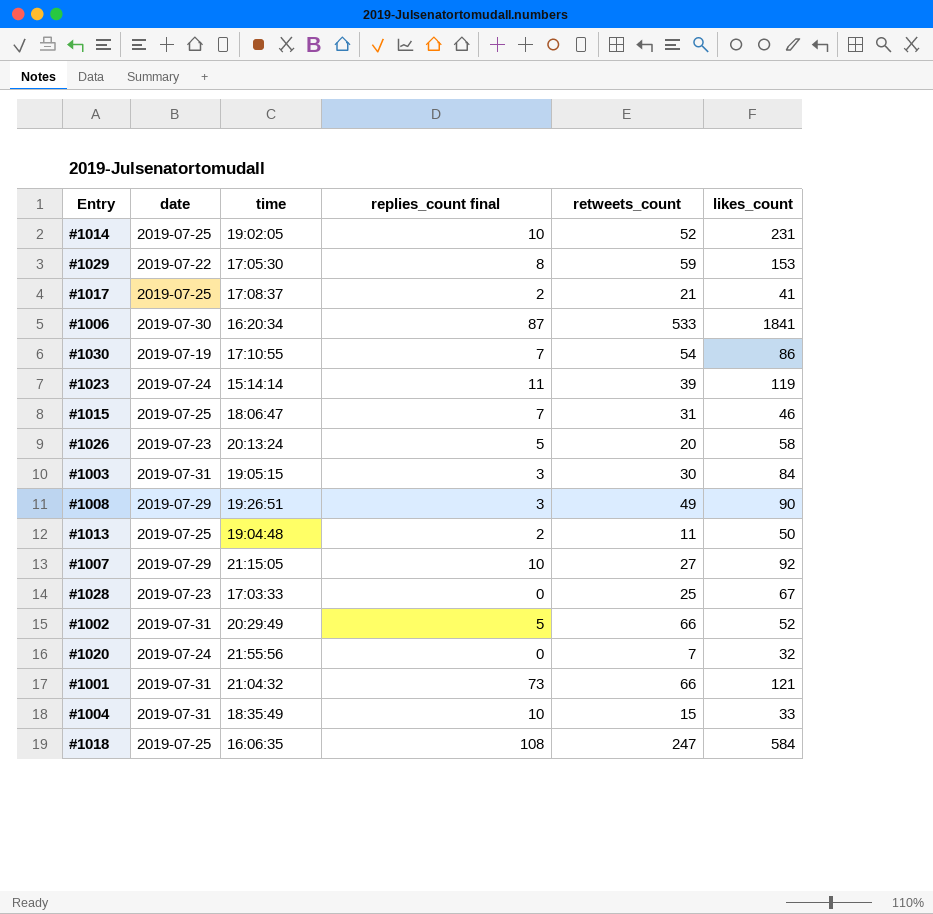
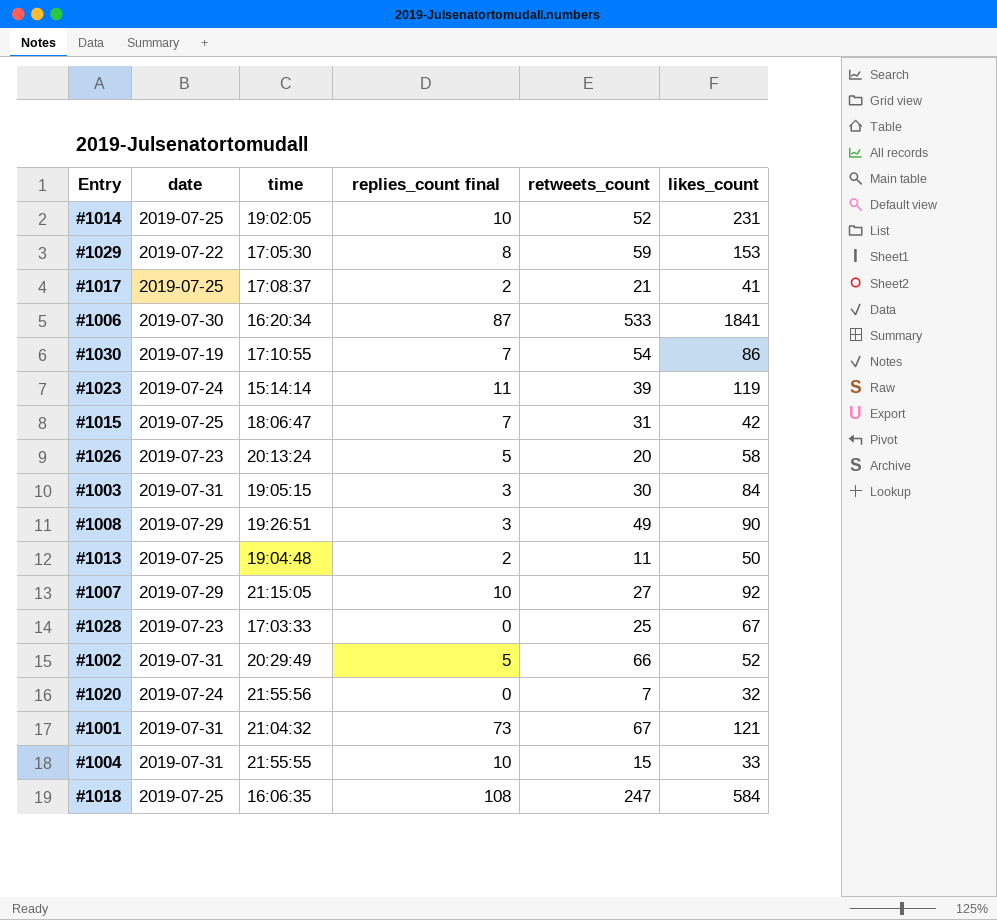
#1015 | likes_count: 46 -> 42
#1001 | retweets_count: 66 -> 67
#1004 | time: 18:35:49 -> 21:55:55

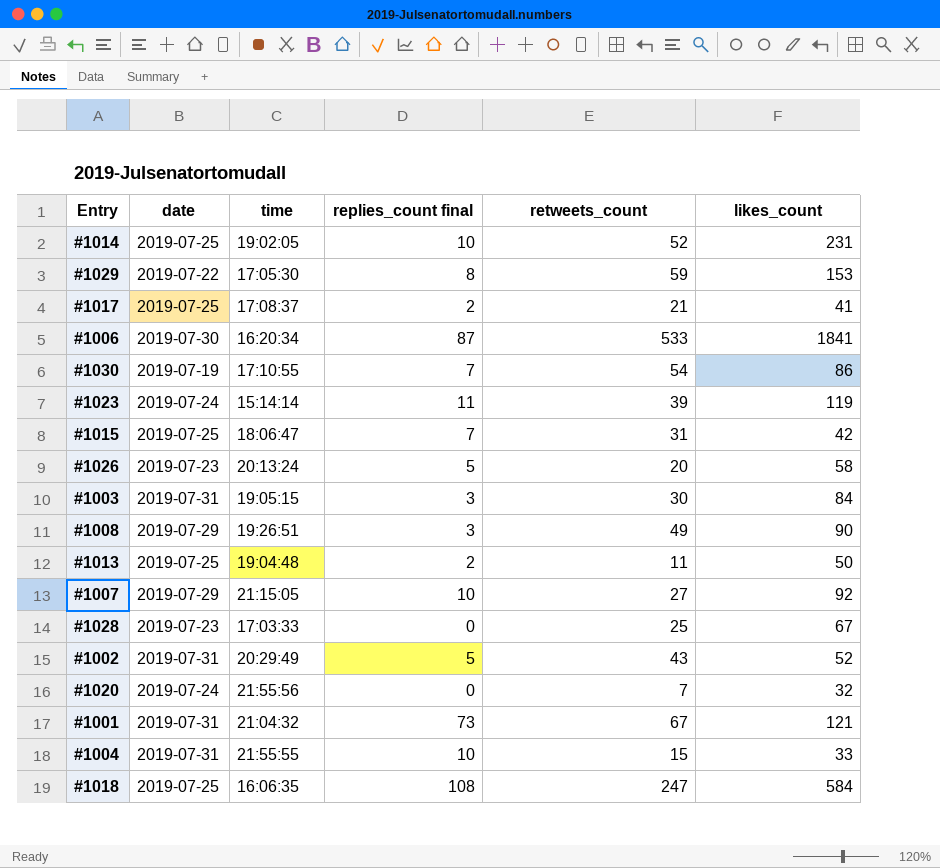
#1002 | retweets_count: 66 -> 43

